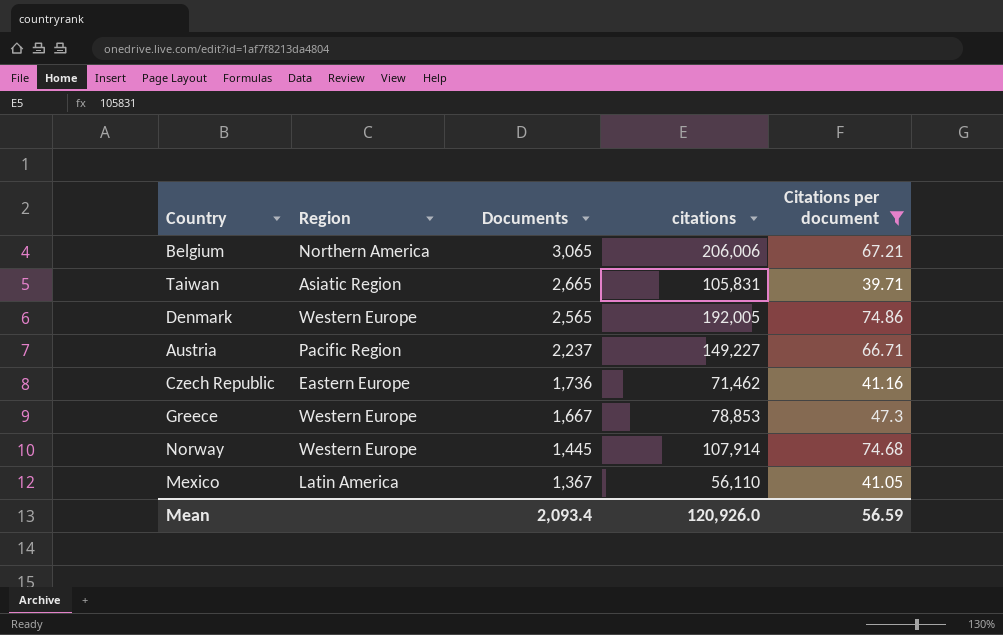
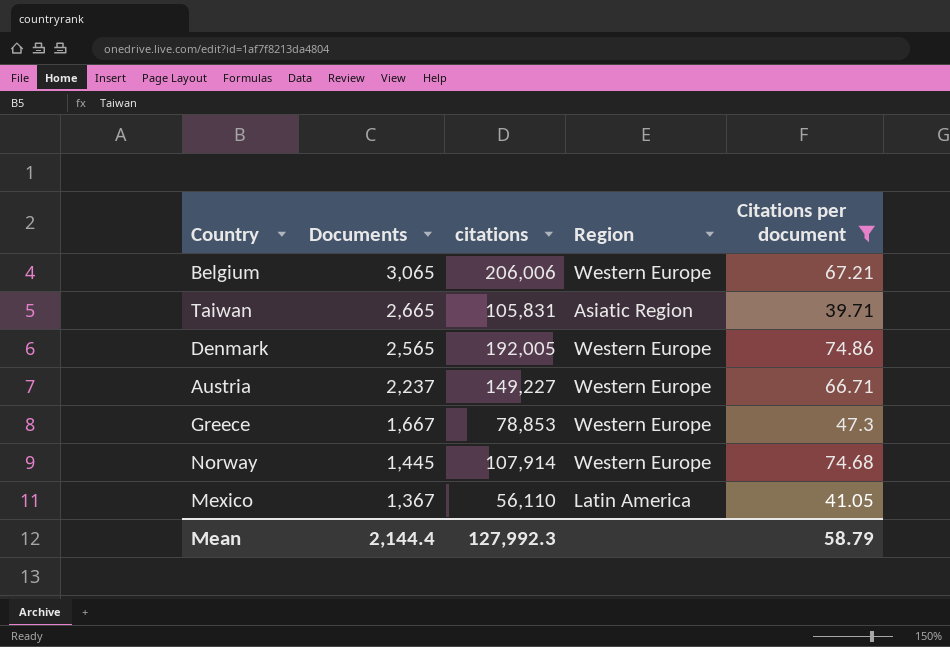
column Region | position: 2 -> 4
row Czech Republic: Eastern Europe | 1,736 | 71,462 | 41.16 -> none
Belgium | Region: Northern America -> Western Europe
Austria | Region: Pacific Region -> Western Europe
Mean | Documents: 2,093.4 -> 2,144.4
Mean | citations: 120,926.0 -> 127,992.3
Mean | Citations per document: 56.59 -> 58.79

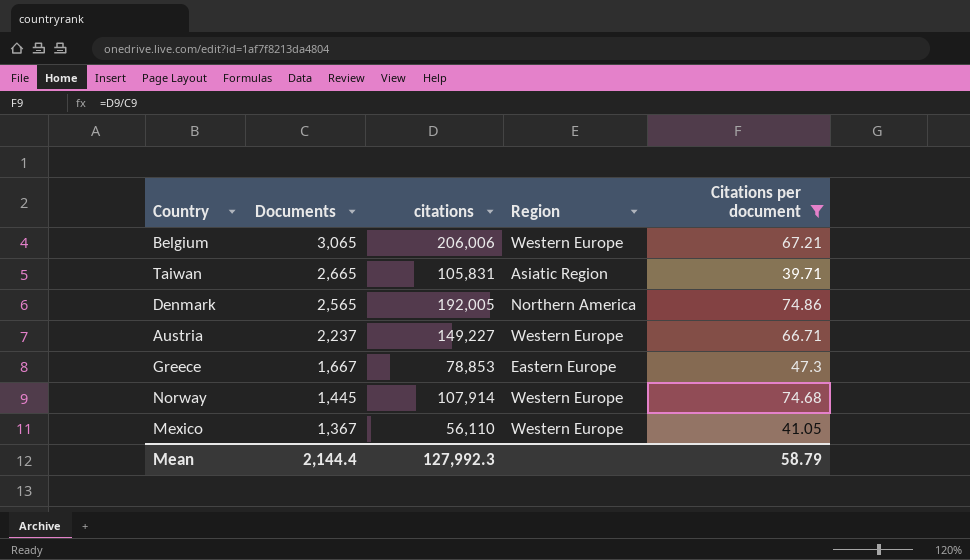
Denmark | Region: Western Europe -> Northern America
Greece | Region: Western Europe -> Eastern Europe
Mexico | Region: Latin America -> Western Europe

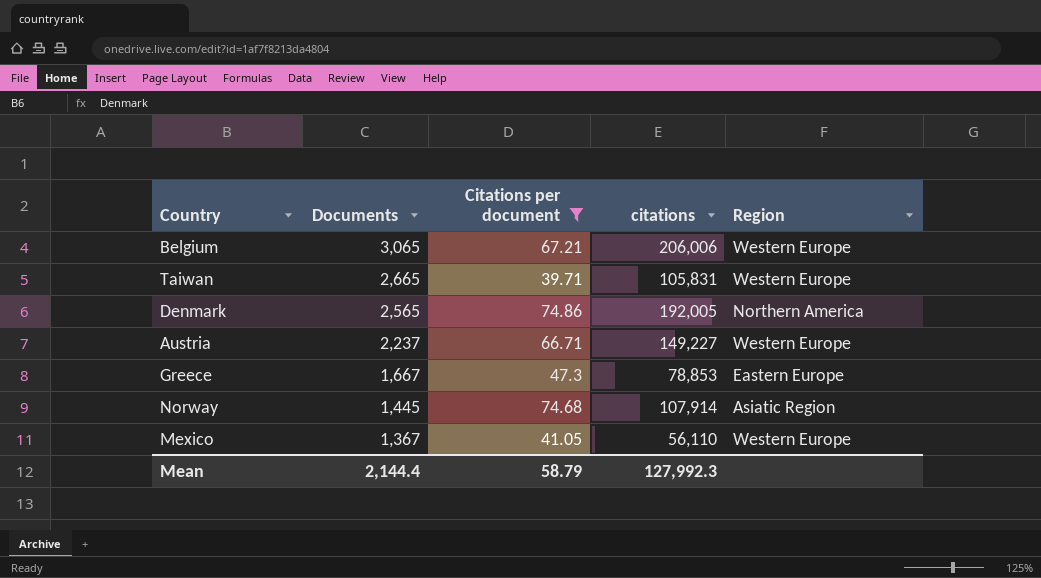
column Citations per document | position: 5 -> 3
Taiwan | Region: Asiatic Region -> Western Europe
Norway | Region: Western Europe -> Asiatic Region

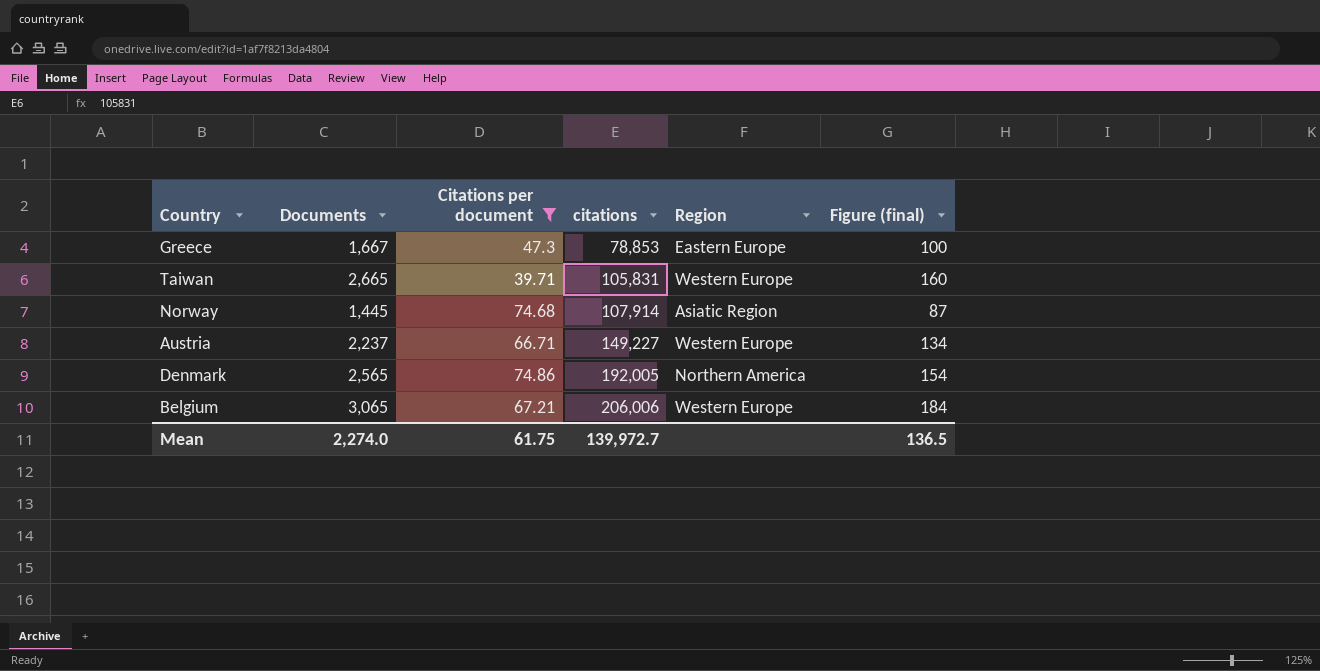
row order: Documents descending -> citations ascending
column Figure (final) | formula: none -> [Documents] * 0.06
row Mexico: 1,367 | 41.05 | 56,110 | Western Europe -> none
Mean | Documents: 2,144.4 -> 2,274.0
Mean | Citations per document: 58.79 -> 61.75
Mean | citations: 127,992.3 -> 139,972.7

